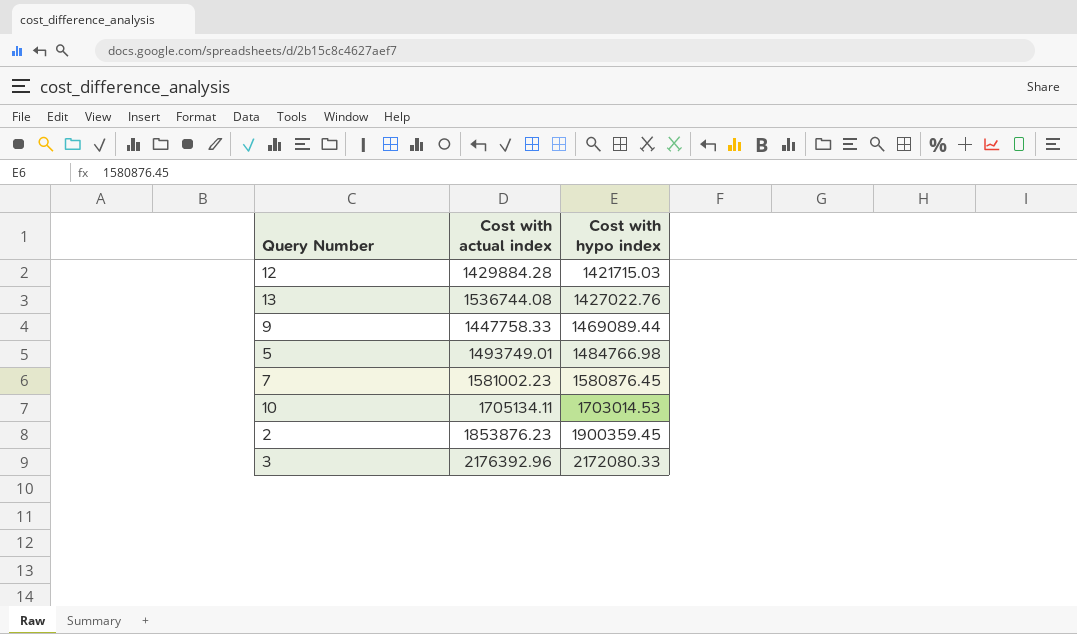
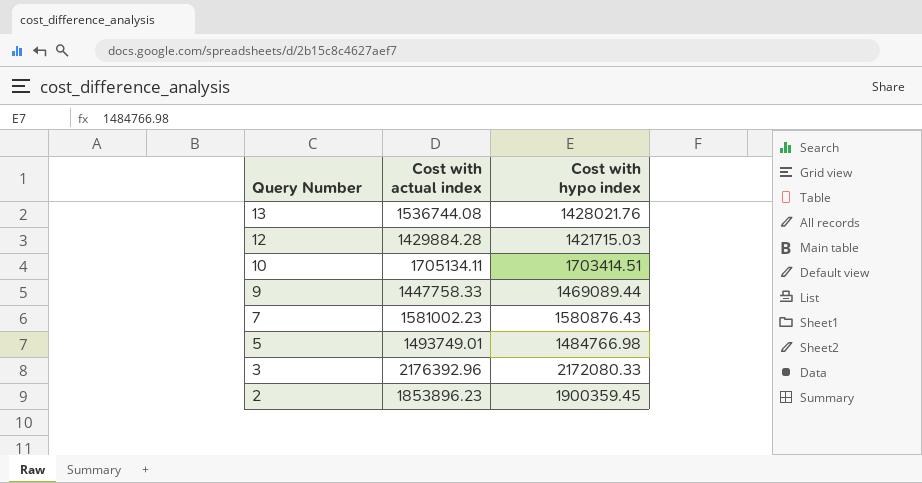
row order: Cost with hypo index ascending -> Query Number descending
13 | Cost with hypo index: 1427022.76 -> 1428021.76
10 | Cost with hypo index: 1703014.53 -> 1703414.51
7 | Cost with hypo index: 1580876.45 -> 1580876.43
2 | Cost with actual index: 1853876.23 -> 1853896.23

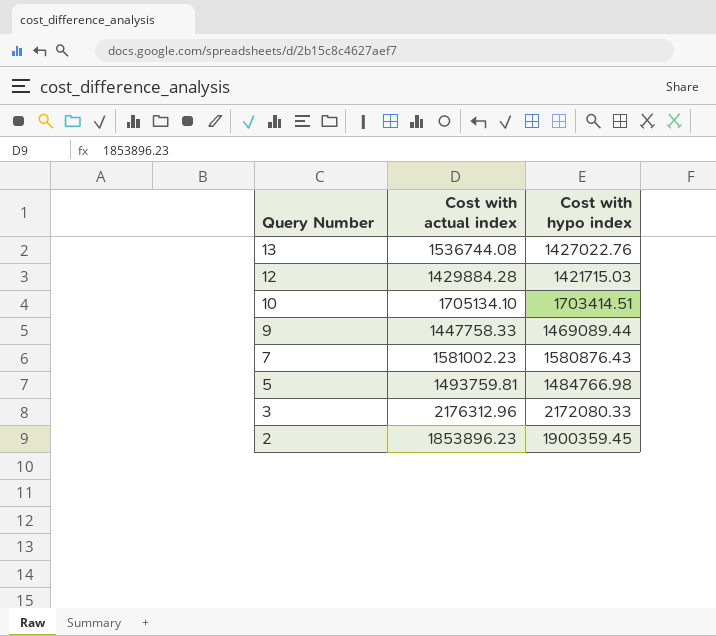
13 | Cost with hypo index: 1428021.76 -> 1427022.76
10 | Cost with actual index: 1705134.11 -> 1705134.10
5 | Cost with actual index: 1493749.01 -> 1493759.81
3 | Cost with actual index: 2176392.96 -> 2176312.96

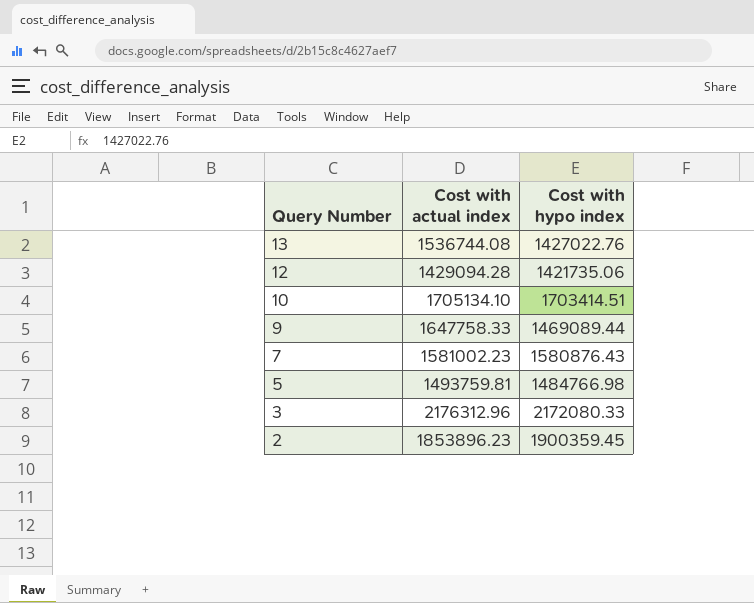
12 | Cost with actual index: 1429884.28 -> 1429094.28
12 | Cost with hypo index: 1421715.03 -> 1421735.06
9 | Cost with actual index: 1447758.33 -> 1647758.33

